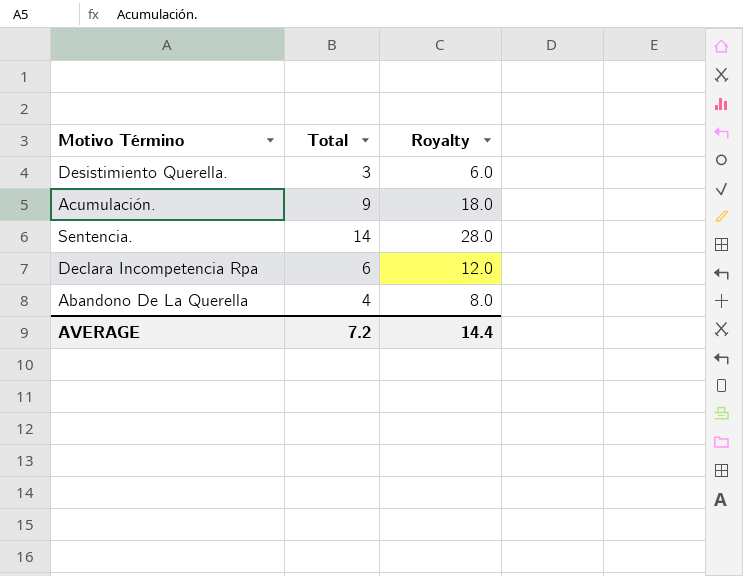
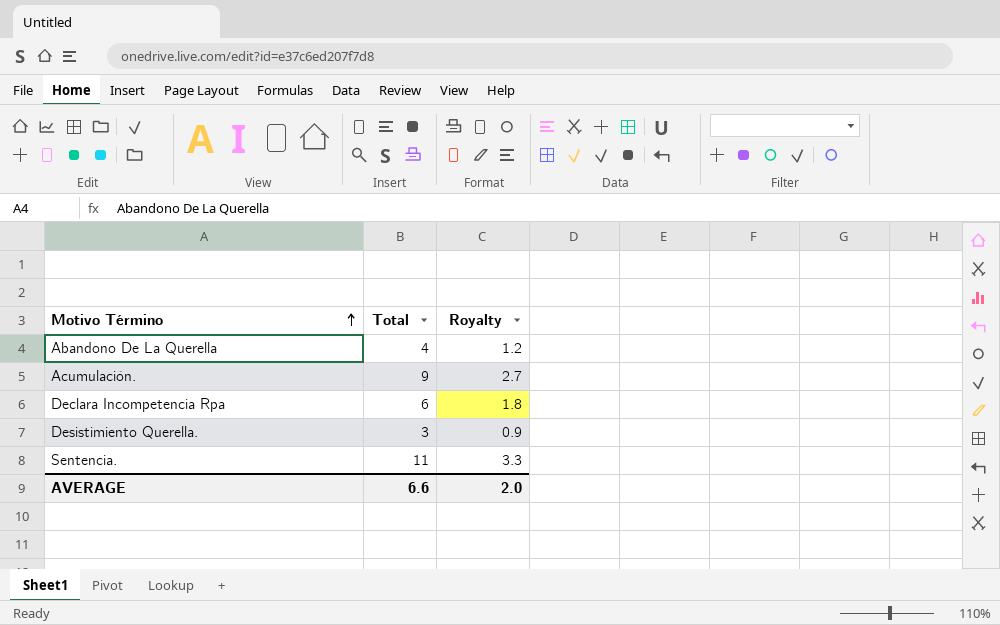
row order: none -> Motivo Término ascending
column Royalty | formula: [Total] * 2 -> [Total] * 0.3
Sentencia. | Total: 14 -> 11
AVERAGE | Total: 7.2 -> 6.6
AVERAGE | Royalty: 14.4 -> 2.0

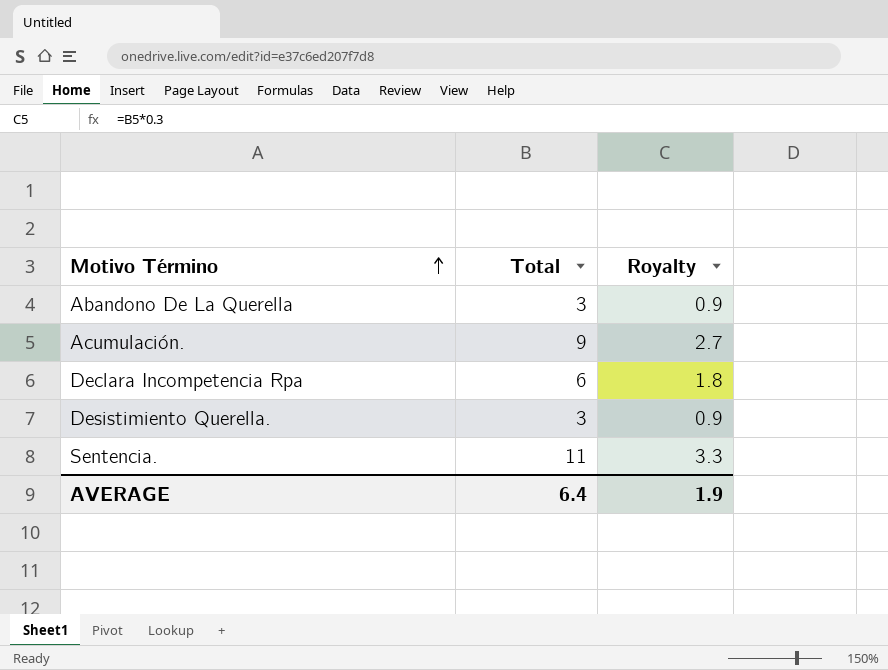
Abandono De La Querella | Total: 4 -> 3
Abandono De La Querella | Royalty: 1.2 -> 0.9
AVERAGE | Total: 6.6 -> 6.4
AVERAGE | Royalty: 2.0 -> 1.9

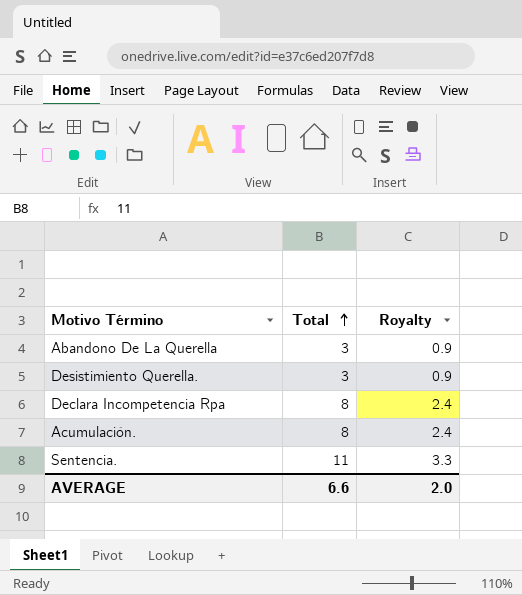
row order: Motivo Término ascending -> Total ascending
Declara Incompetencia Rpa | Total: 6 -> 8
Declara Incompetencia Rpa | Royalty: 1.8 -> 2.4
Acumulación. | Total: 9 -> 8
Acumulación. | Royalty: 2.7 -> 2.4
AVERAGE | Total: 6.4 -> 6.6
AVERAGE | Royalty: 1.9 -> 2.0

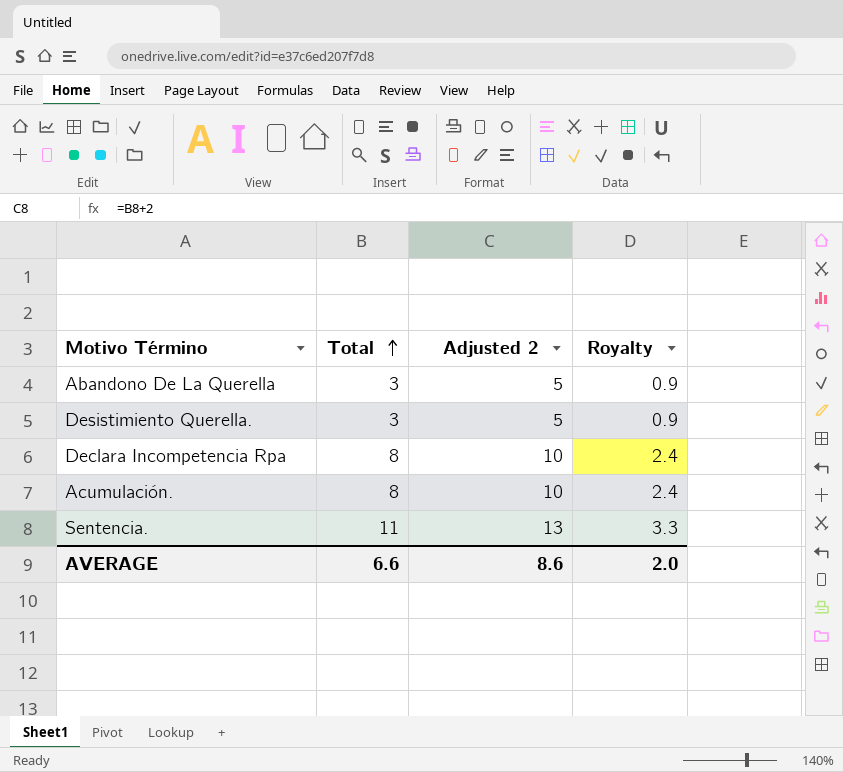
column Adjusted 2 | formula: none -> [Total] + 2

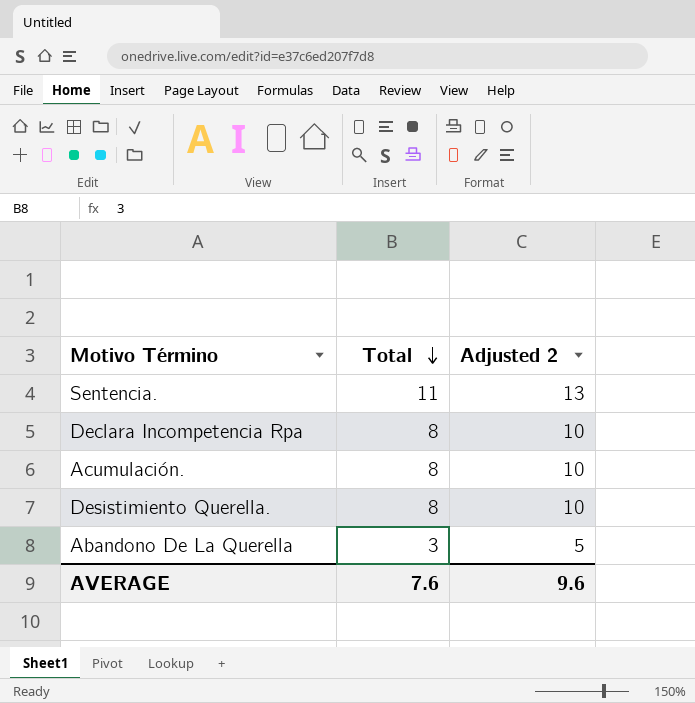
row order: Total ascending -> Total descending
column Royalty | formula: [Total] * 0.3 -> none
Desistimiento Querella. | Total: 3 -> 8
Desistimiento Querella. | Adjusted 2: 5 -> 10
AVERAGE | Total: 6.6 -> 7.6
AVERAGE | Adjusted 2: 8.6 -> 9.6

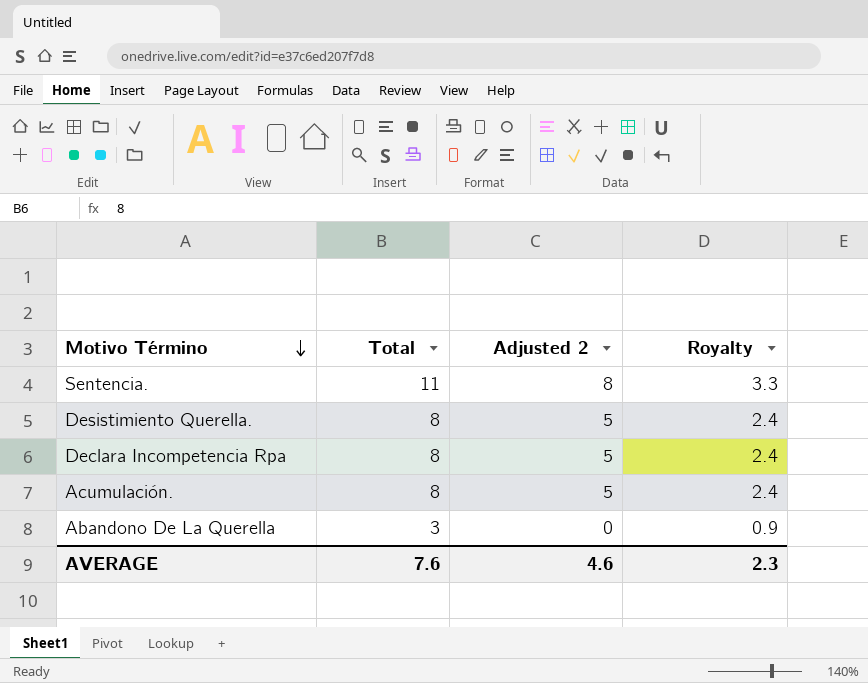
row order: Total descending -> Motivo Término descending
column Adjusted 2 | formula: [Total] + 2 -> [Total] - 3
column Royalty | formula: none -> [Total] * 0.3
AVERAGE | Adjusted 2: 9.6 -> 4.6

